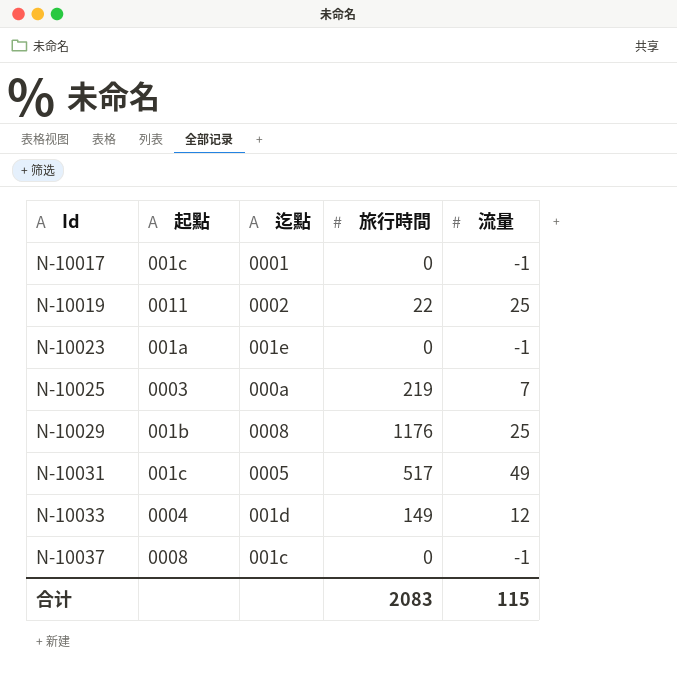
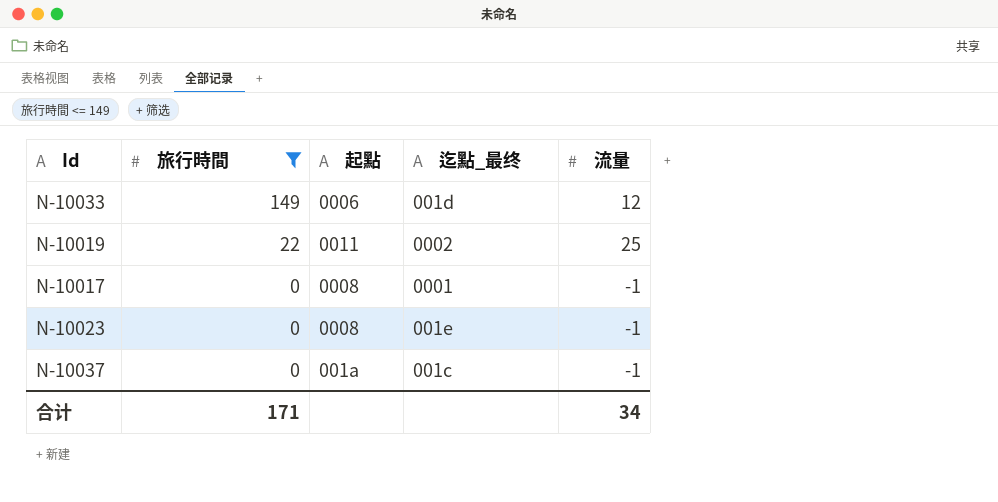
filter: none -> 旅行時間 <= 149
row order: Id ascending -> 旅行時間 descending
column 旅行時間 | position: 4 -> 2
column name: 迄點 -> 迄點_最终
N-10033 | 起點: 0004 -> 0006
N-10017 | 起點: 001c -> 0008
N-10023 | 起點: 001a -> 0008
N-10037 | 起點: 0008 -> 001a
合计 | 旅行時間: 2083 -> 171
合计 | 流量: 115 -> 34

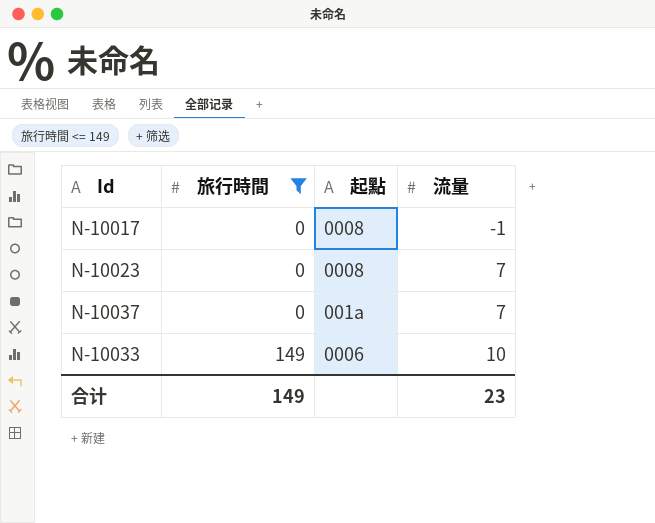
row order: 旅行時間 descending -> 旅行時間 ascending
column 迄點_最终 | position: 4 -> none
row N-10019: 22 | 0011 | 0002 | 25 -> none
N-10023 | 流量: -1 -> 7
N-10037 | 流量: -1 -> 7
N-10033 | 流量: 12 -> 10
合计 | 旅行時間: 171 -> 149
合计 | 流量: 34 -> 23

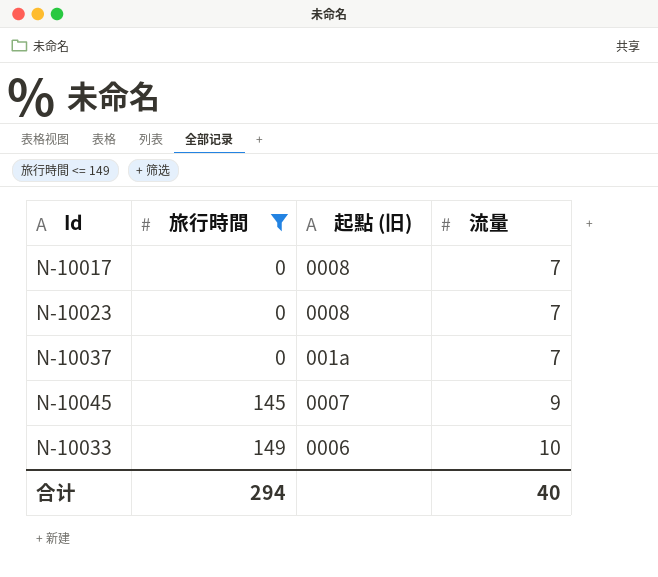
column name: 起點 -> 起點 (旧)
N-10017 | 流量: -1 -> 7
row N-10045: none -> 145 | 0007 | 9
合计 | 旅行時間: 149 -> 294
合计 | 流量: 23 -> 40

